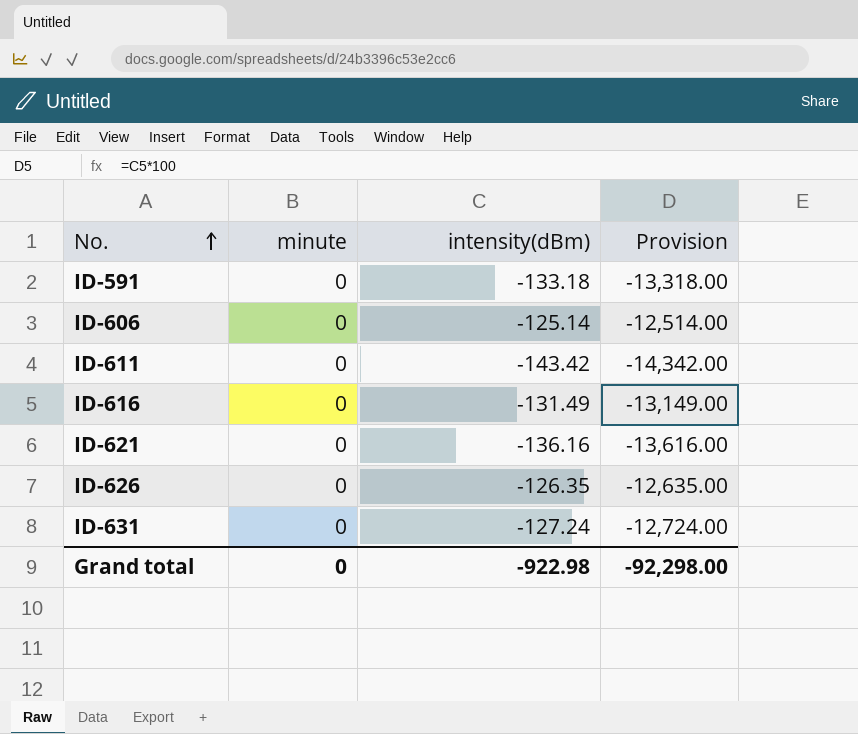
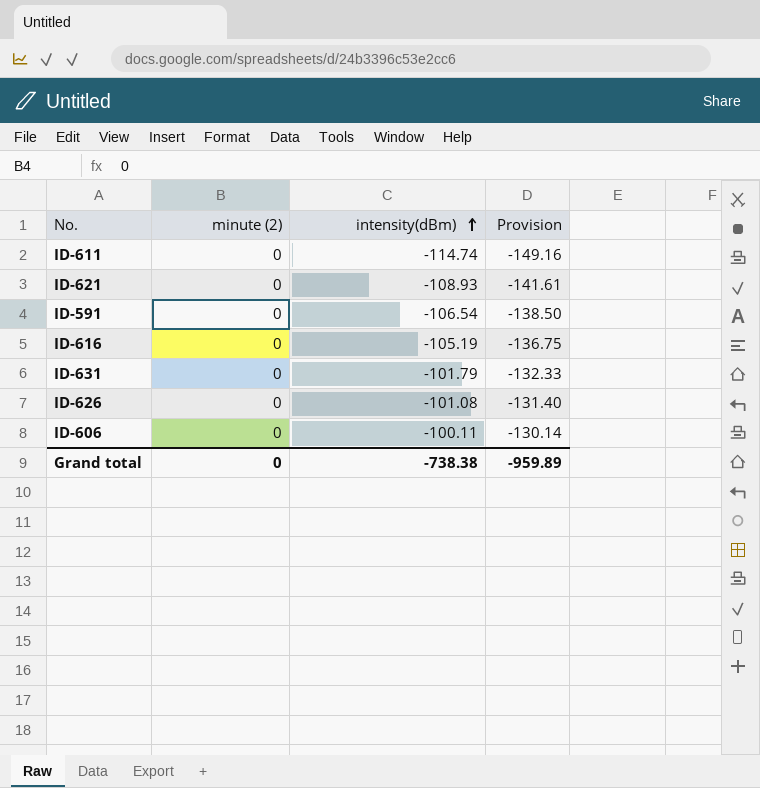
row order: No. ascending -> intensity(dBm) ascending
column name: minute -> minute (2)
column Provision | formula: [intensity(dBm)] * 100 -> [intensity(dBm)] * 1.3
ID-611 | intensity(dBm): -143.42 -> -114.74
ID-621 | intensity(dBm): -136.16 -> -108.93
ID-591 | intensity(dBm): -133.18 -> -106.54
ID-616 | intensity(dBm): -131.49 -> -105.19
ID-631 | intensity(dBm): -127.24 -> -101.79
ID-626 | intensity(dBm): -126.35 -> -101.08
ID-606 | intensity(dBm): -125.14 -> -100.11
Grand total | intensity(dBm): -922.98 -> -738.38
Grand total | Provision: -92,298.00 -> -959.89

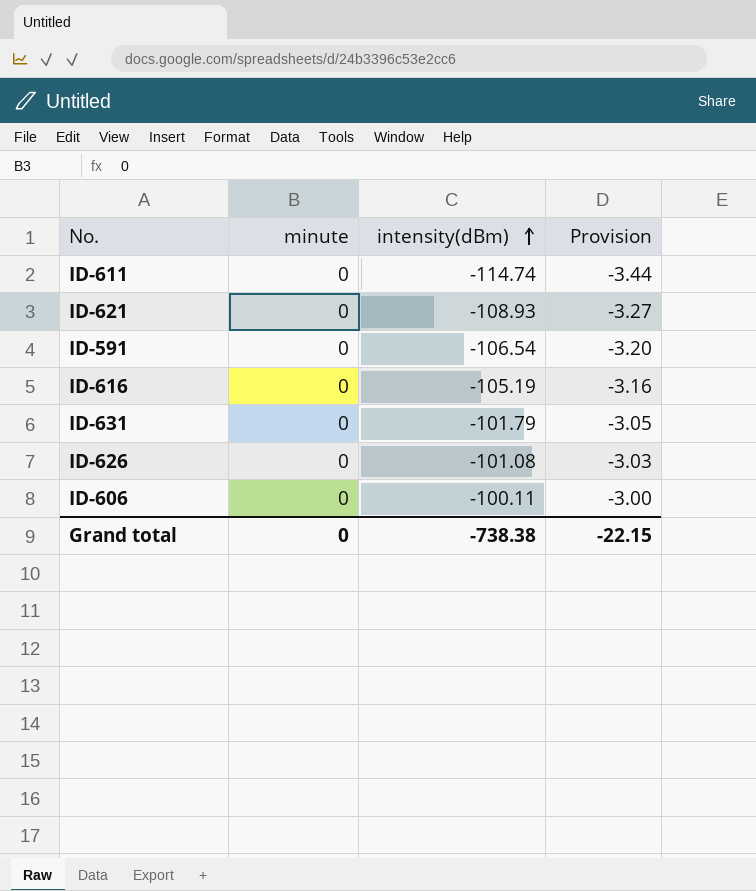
column name: minute (2) -> minute
column Provision | formula: [intensity(dBm)] * 1.3 -> [intensity(dBm)] * 0.03
Grand total | Provision: -959.89 -> -22.15

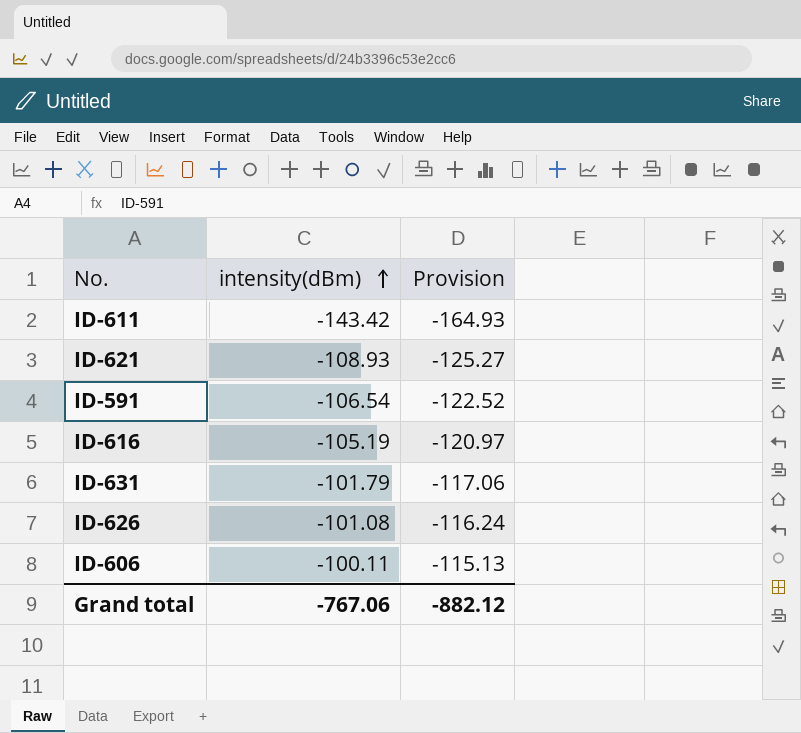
column minute | position: 2 -> none
column Provision | formula: [intensity(dBm)] * 0.03 -> [intensity(dBm)] * 1.15
ID-611 | intensity(dBm): -114.74 -> -143.42
Grand total | intensity(dBm): -738.38 -> -767.06
Grand total | Provision: -22.15 -> -882.12

